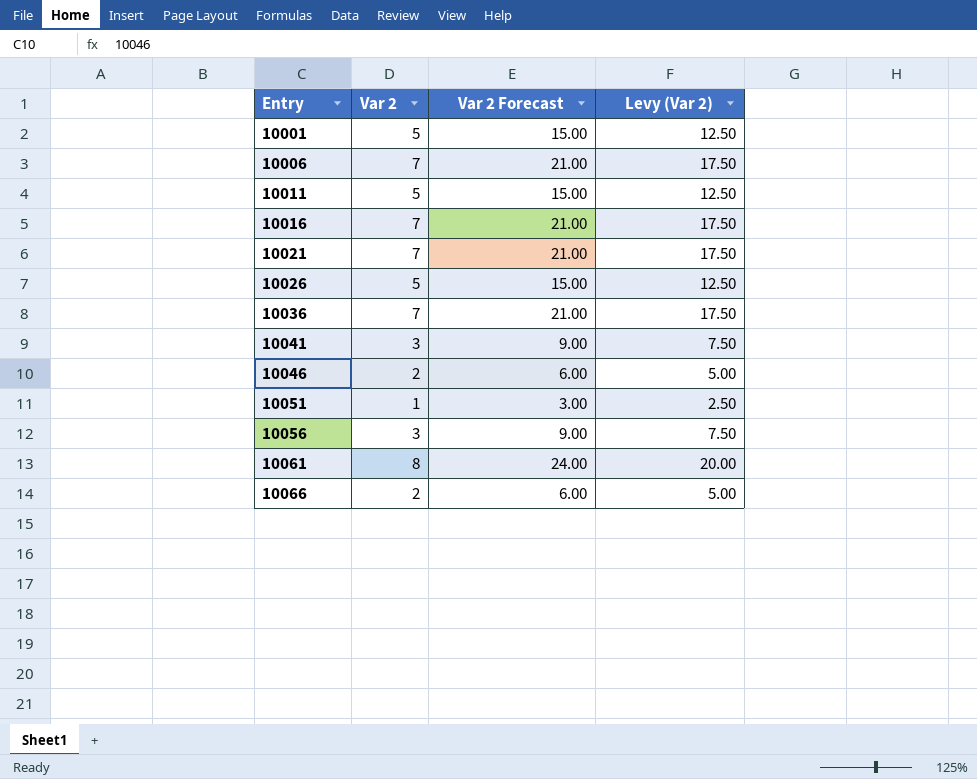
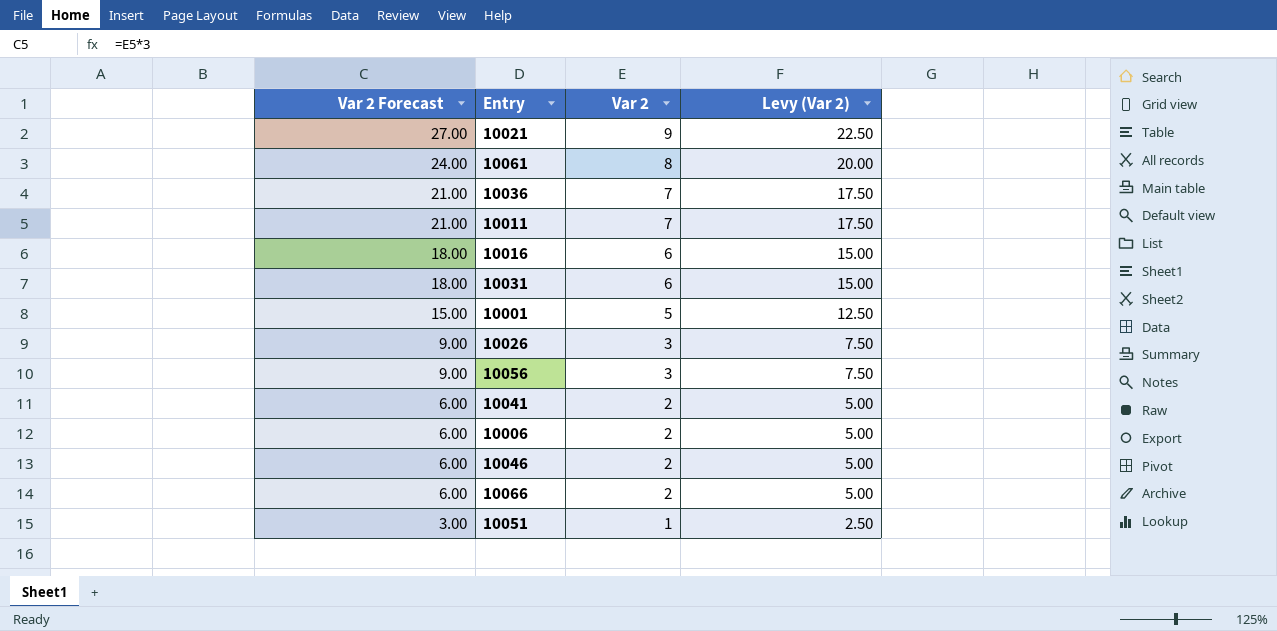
row order: Entry ascending -> Var 2 Forecast descending
column Var 2 Forecast | position: 3 -> 1
10021 | Var 2 Forecast: 21.00 -> 27.00
10021 | Var 2: 7 -> 9
10021 | Levy (Var 2): 17.50 -> 22.50
10011 | Var 2 Forecast: 15.00 -> 21.00
10011 | Var 2: 5 -> 7
10011 | Levy (Var 2): 12.50 -> 17.50
10016 | Var 2 Forecast: 21.00 -> 18.00
10016 | Var 2: 7 -> 6
10016 | Levy (Var 2): 17.50 -> 15.00
row 10031: none -> 18.00 | 6 | 15.00
10026 | Var 2 Forecast: 15.00 -> 9.00
10026 | Var 2: 5 -> 3
10026 | Levy (Var 2): 12.50 -> 7.50
10041 | Var 2 Forecast: 9.00 -> 6.00
10041 | Var 2: 3 -> 2
10041 | Levy (Var 2): 7.50 -> 5.00
10006 | Var 2 Forecast: 21.00 -> 6.00
10006 | Var 2: 7 -> 2
10006 | Levy (Var 2): 17.50 -> 5.00

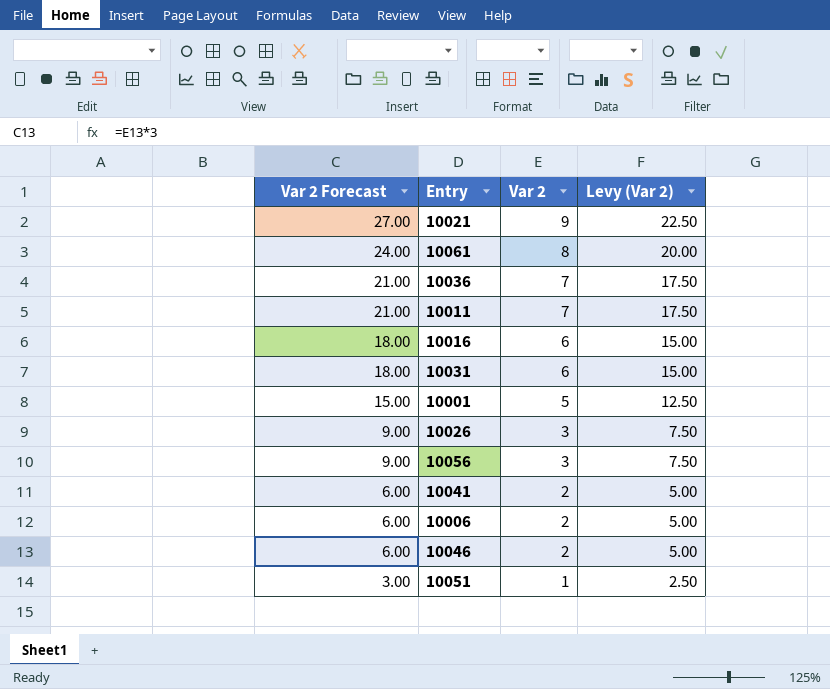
row 10066: 6.00 | 2 | 5.00 -> none

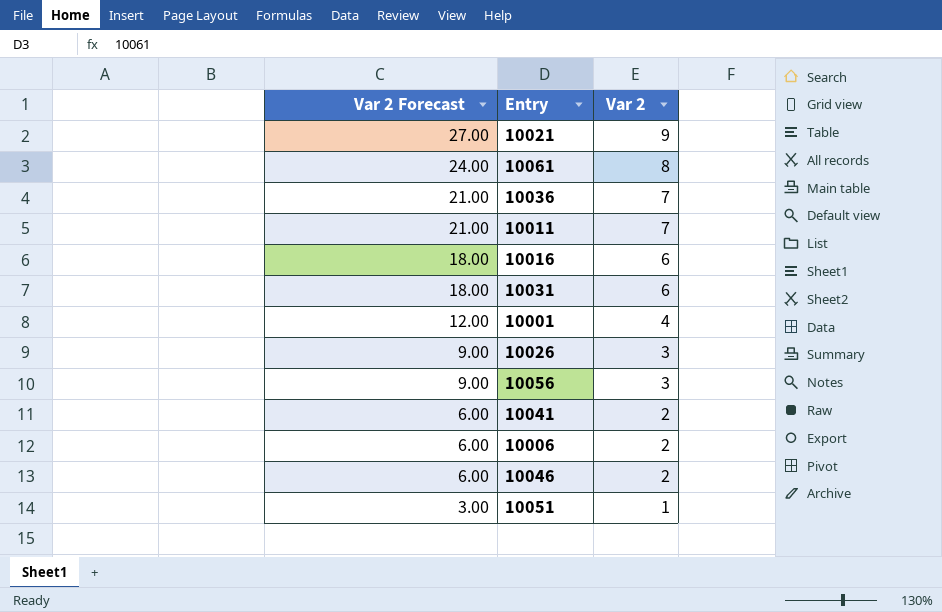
column Levy (Var 2) | formula: [Var 2] * 2.5 -> none
10001 | Var 2 Forecast: 15.00 -> 12.00
10001 | Var 2: 5 -> 4

